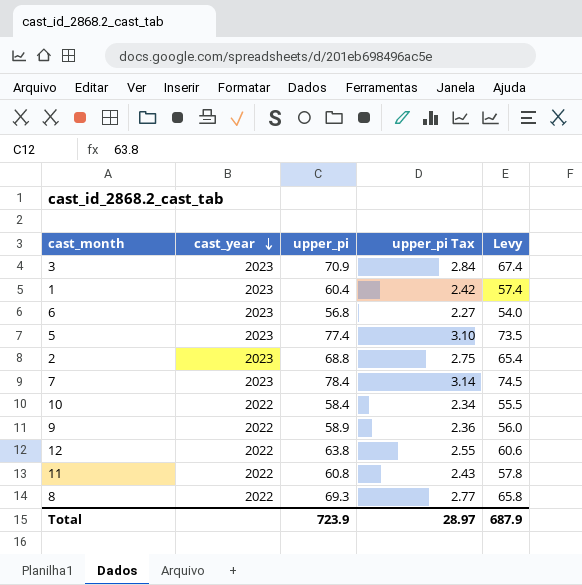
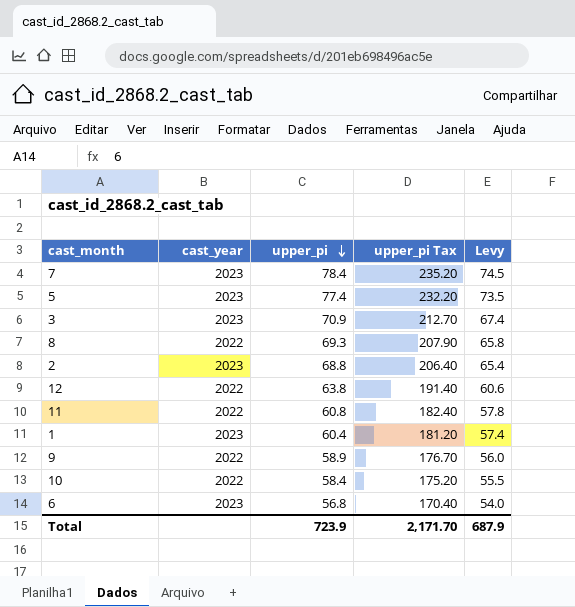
row order: cast_year descending -> upper_pi descending
column upper_pi Tax | formula: [upper_pi] * 0.04 -> [upper_pi] * 3
Total | upper_pi Tax: 28.97 -> 2,171.70

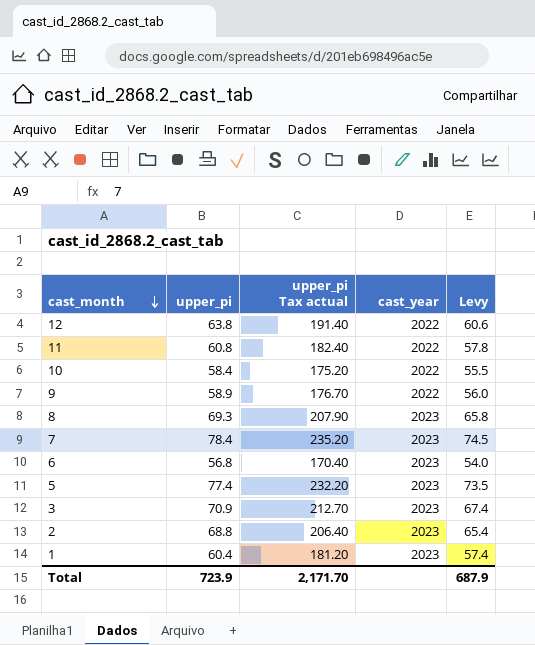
row order: upper_pi descending -> cast_month descending
column name: upper_pi Tax -> upper_pi Tax actual
column cast_year | position: 2 -> 4
8 | cast_year: 2022 -> 2023

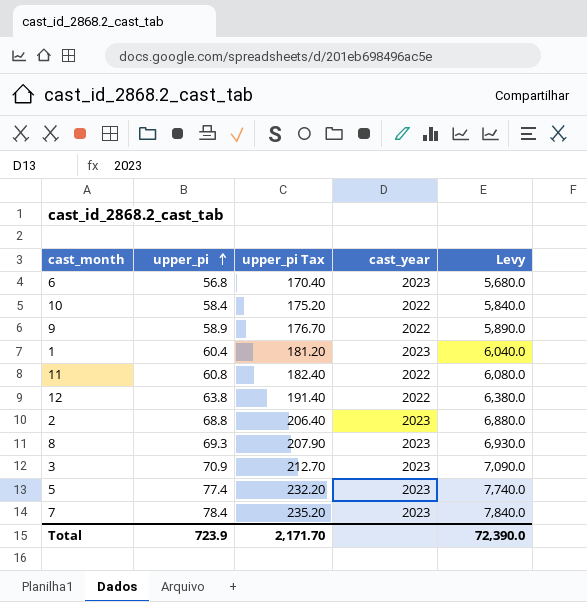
row order: cast_month descending -> upper_pi ascending
column name: upper_pi Tax actual -> upper_pi Tax
column Levy | formula: [upper_pi] * 0.95 -> [upper_pi] * 100
Total | Levy: 687.9 -> 72,390.0

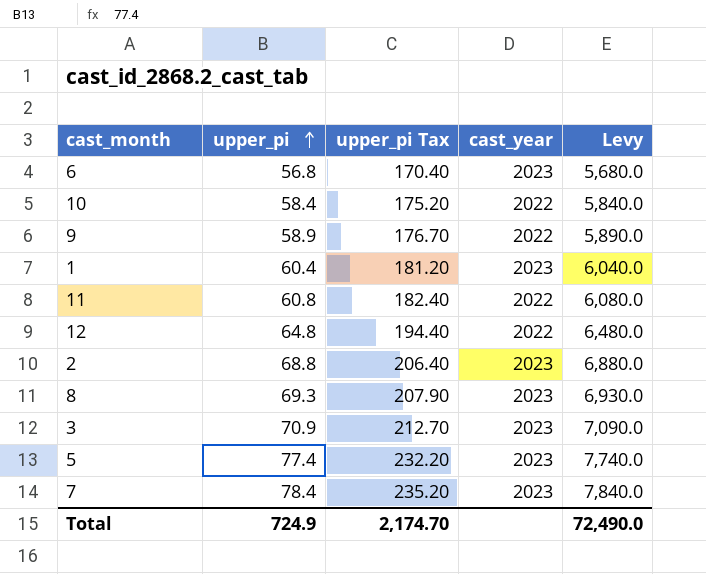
12 | upper_pi: 63.8 -> 64.8
12 | upper_pi Tax: 191.40 -> 194.40
12 | Levy: 6,380.0 -> 6,480.0
Total | upper_pi: 723.9 -> 724.9
Total | upper_pi Tax: 2,171.70 -> 2,174.70
Total | Levy: 72,390.0 -> 72,490.0

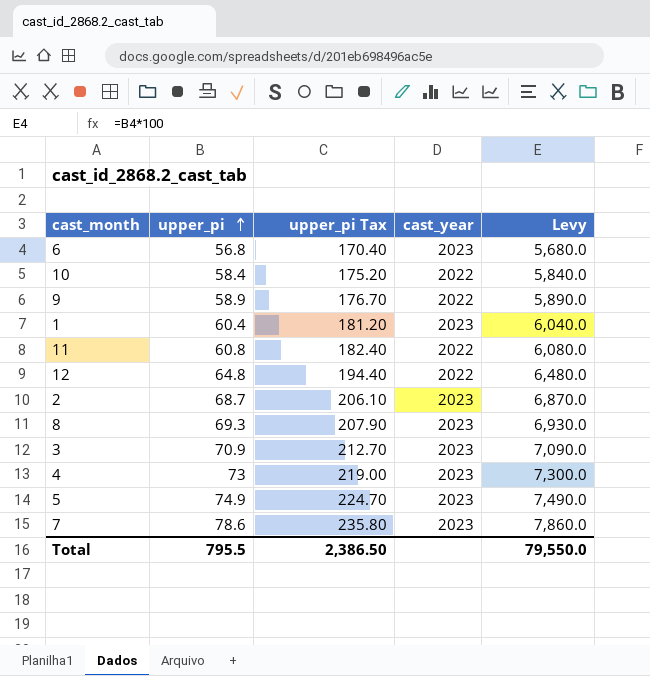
2 | upper_pi: 68.8 -> 68.7
2 | upper_pi Tax: 206.40 -> 206.10
2 | Levy: 6,880.0 -> 6,870.0
row 4: none -> 73 | 219.00 | 2023 | 7,300.0
5 | upper_pi: 77.4 -> 74.9
5 | upper_pi Tax: 232.20 -> 224.70
5 | Levy: 7,740.0 -> 7,490.0
7 | upper_pi: 78.4 -> 78.6
7 | upper_pi Tax: 235.20 -> 235.80
7 | Levy: 7,840.0 -> 7,860.0
Total | upper_pi: 724.9 -> 795.5
Total | upper_pi Tax: 2,174.70 -> 2,386.50
Total | Levy: 72,490.0 -> 79,550.0

